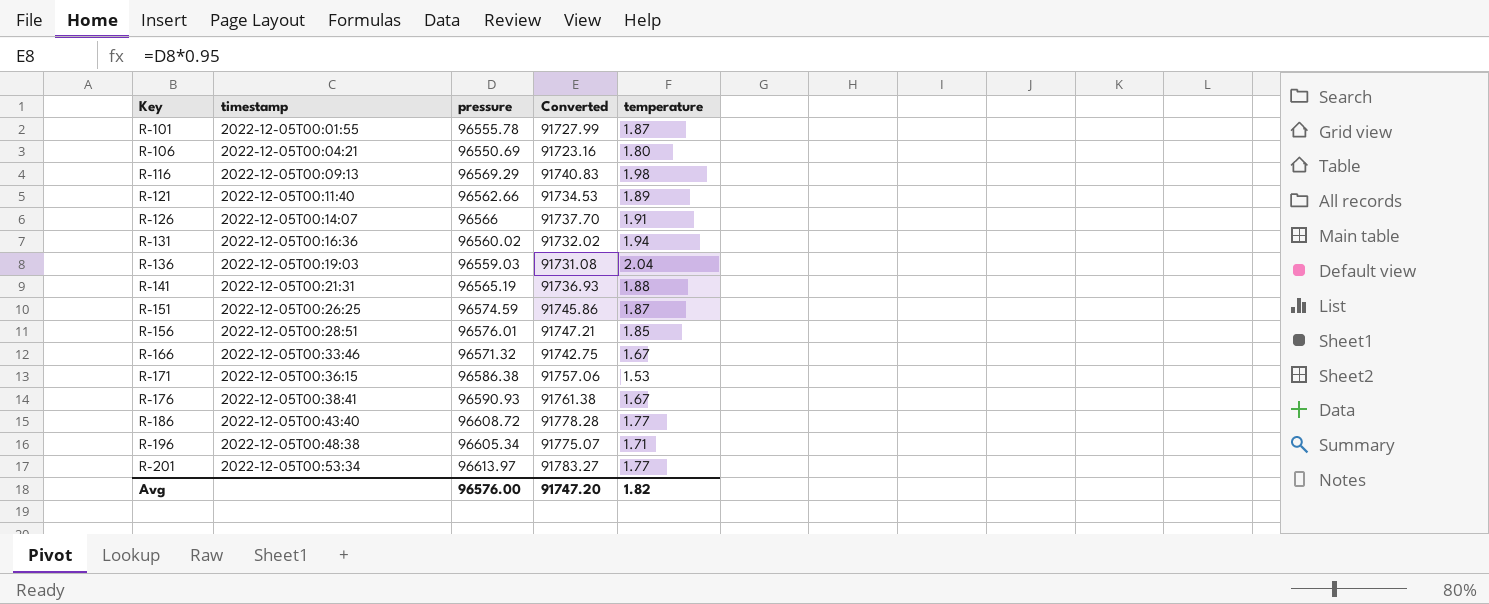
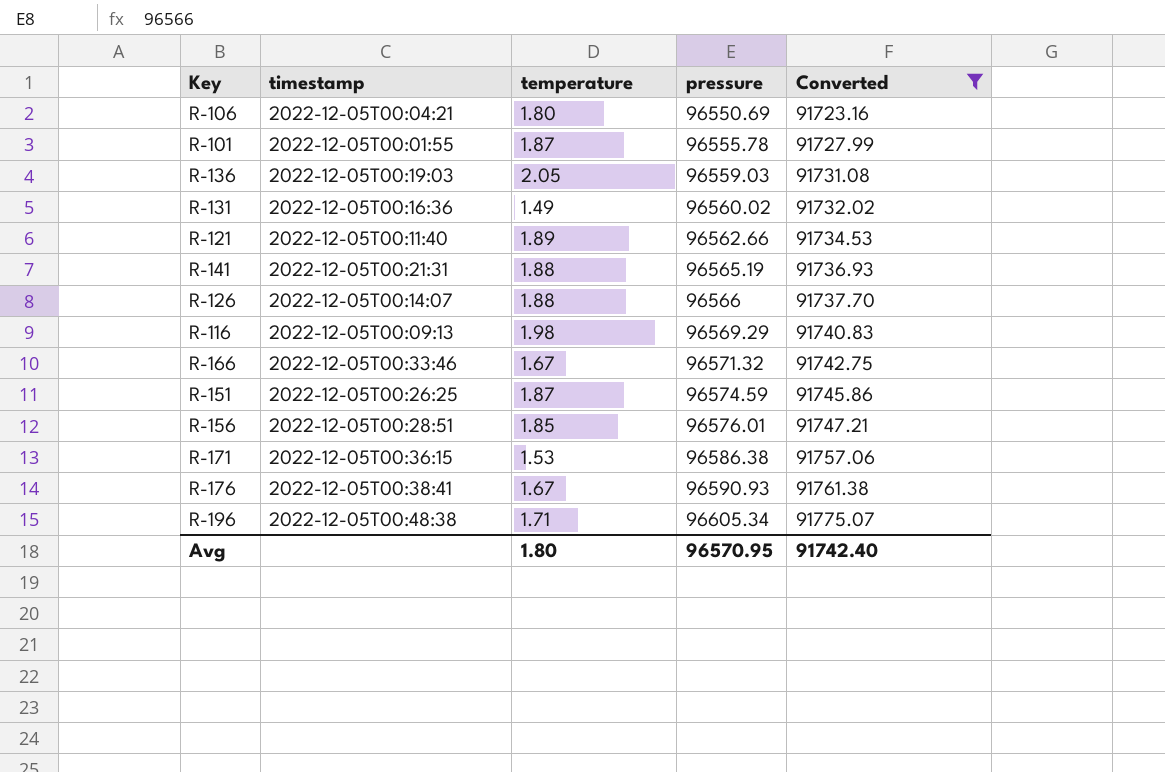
filter: none -> Converted <= 91775.07
row order: Key ascending -> pressure ascending
column temperature | position: 5 -> 3
R-136 | temperature: 2.04 -> 2.05
R-131 | temperature: 1.94 -> 1.49
R-126 | temperature: 1.91 -> 1.88
Avg | temperature: 1.82 -> 1.80
Avg | pressure: 96576.00 -> 96570.95
Avg | Converted: 91747.20 -> 91742.40

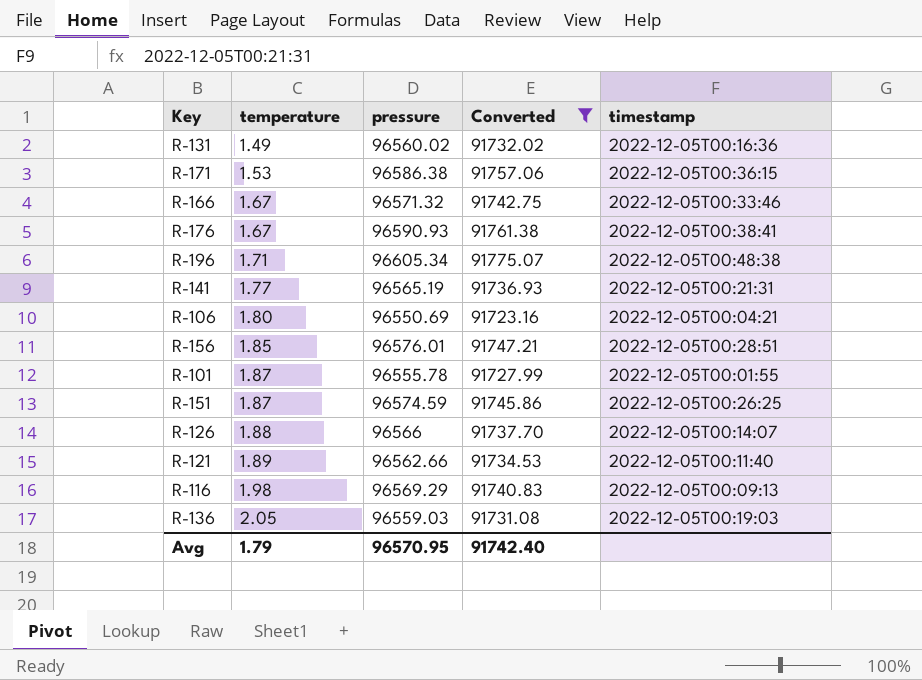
row order: pressure ascending -> temperature ascending
column timestamp | position: 2 -> 5
R-141 | temperature: 1.88 -> 1.77
Avg | temperature: 1.80 -> 1.79

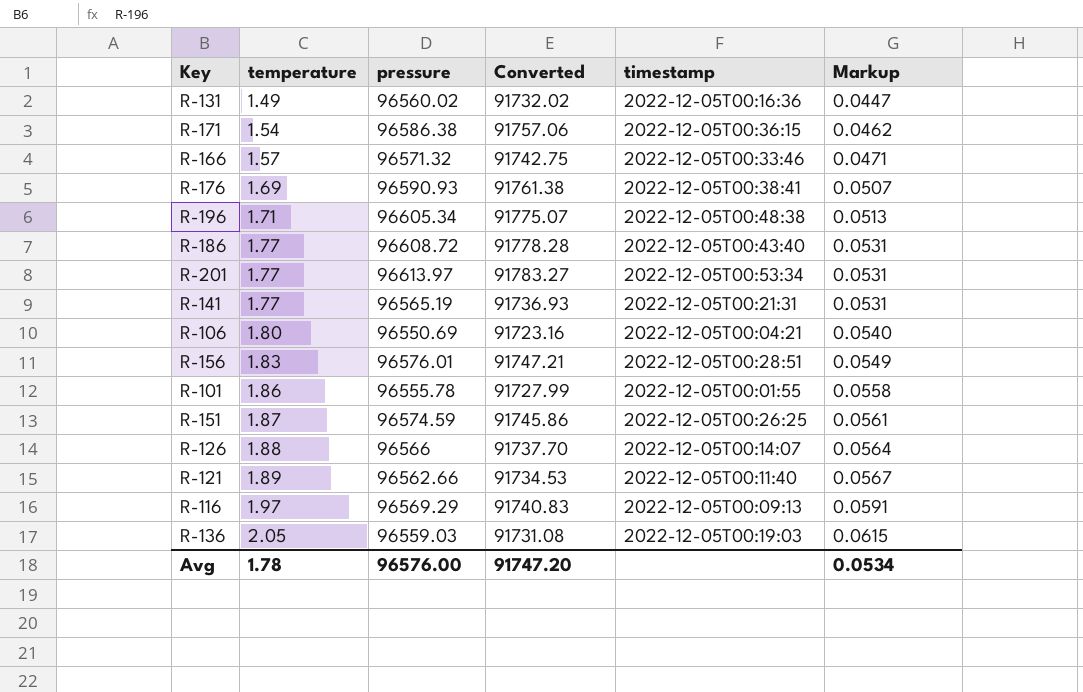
filter: Converted <= 91775.07 -> none
column Markup | formula: none -> [temperature] * 0.03
R-171 | temperature: 1.53 -> 1.54
R-166 | temperature: 1.67 -> 1.57
R-176 | temperature: 1.67 -> 1.69
R-156 | temperature: 1.85 -> 1.83
R-101 | temperature: 1.87 -> 1.86
R-116 | temperature: 1.98 -> 1.97
Avg | temperature: 1.79 -> 1.78
Avg | pressure: 96570.95 -> 96576.00
Avg | Converted: 91742.40 -> 91747.20

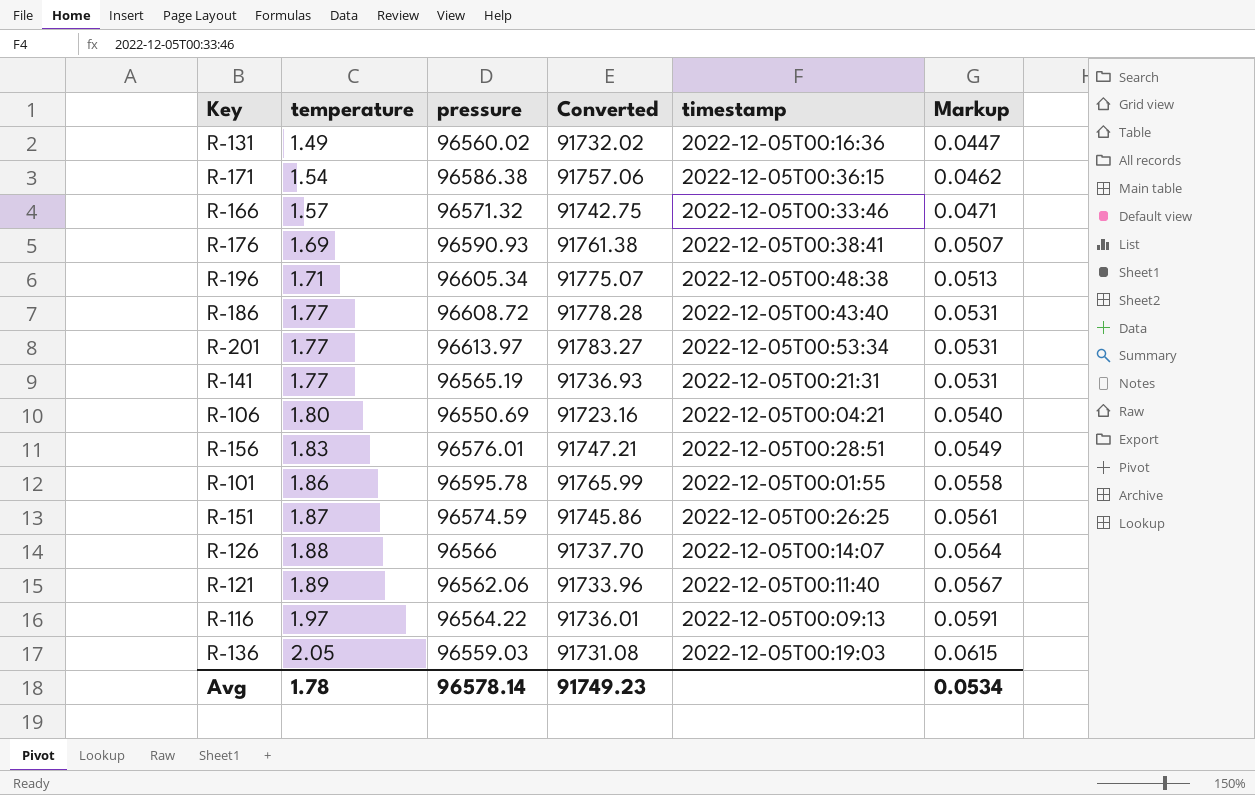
R-101 | pressure: 96555.78 -> 96595.78
R-101 | Converted: 91727.99 -> 91765.99
R-121 | pressure: 96562.66 -> 96562.06
R-121 | Converted: 91734.53 -> 91733.96
R-116 | pressure: 96569.29 -> 96564.22
R-116 | Converted: 91740.83 -> 91736.01
Avg | pressure: 96576.00 -> 96578.14
Avg | Converted: 91747.20 -> 91749.23

